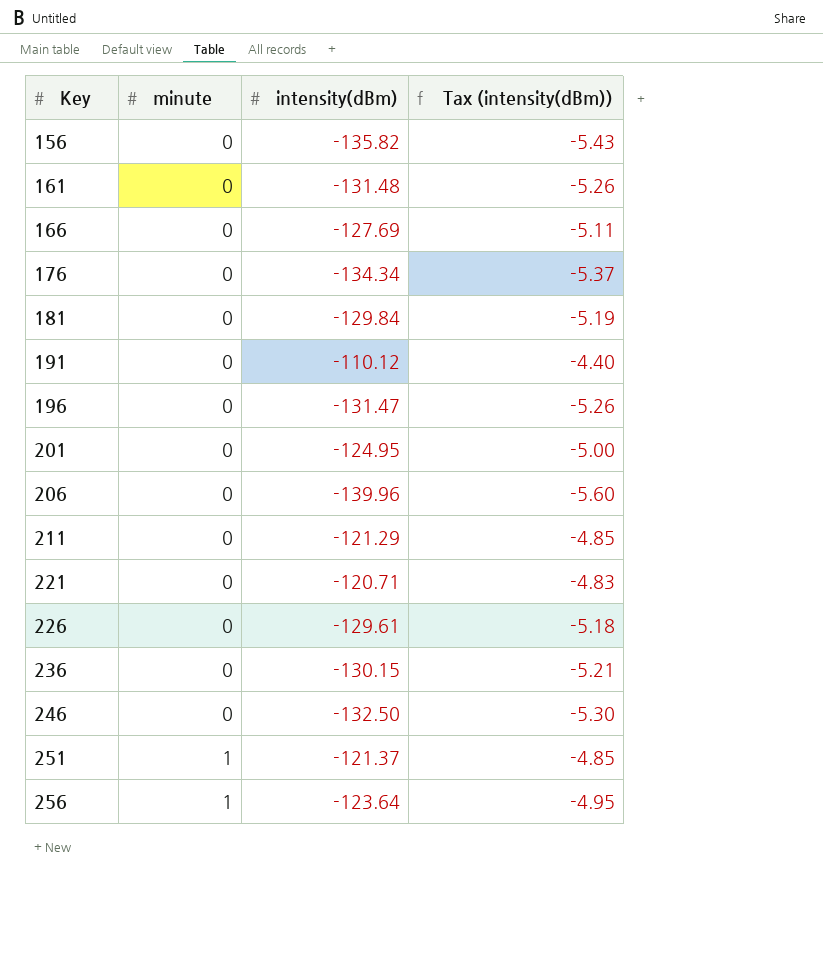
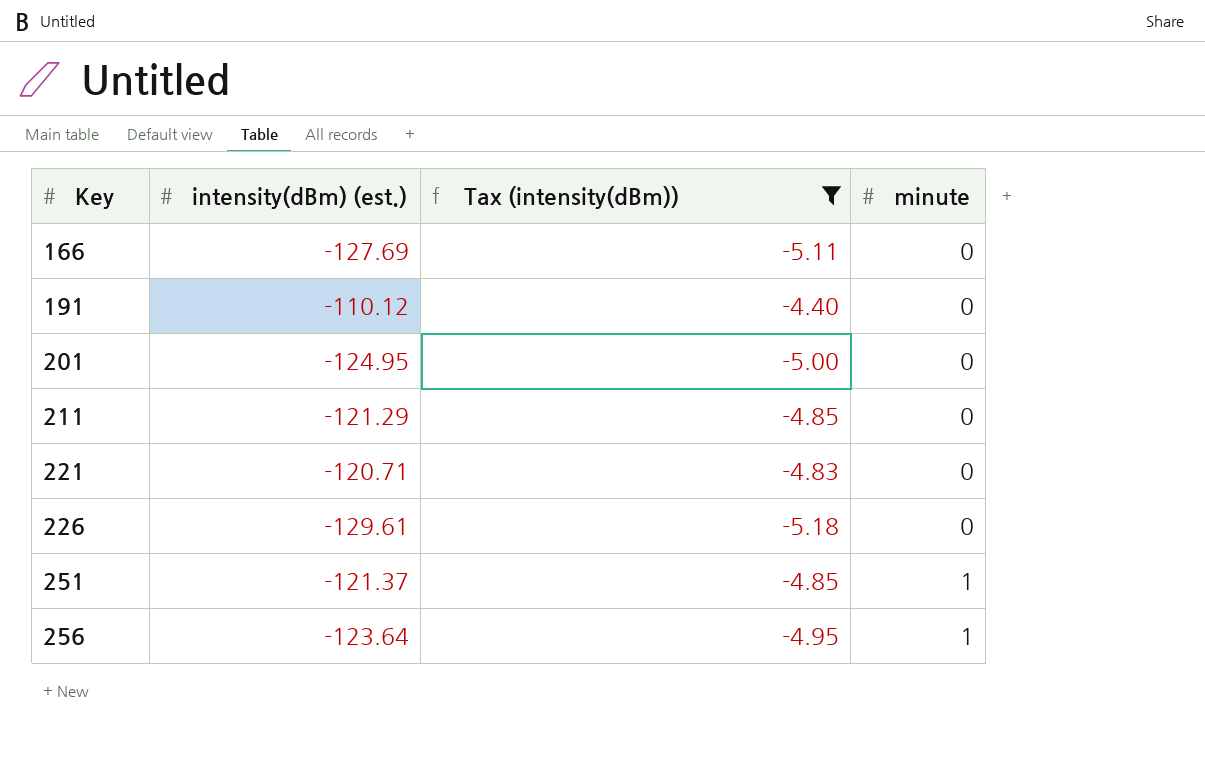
filter: none -> Tax (intensity(dBm)) >= -5.18
column name: intensity(dBm) -> intensity(dBm) (est.)
column minute | position: 2 -> 4

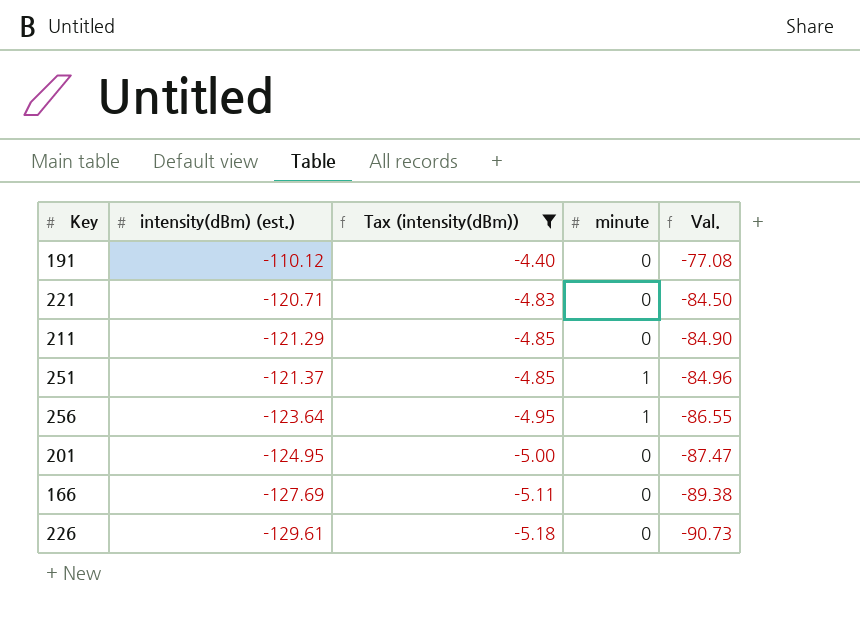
row order: Key ascending -> intensity(dBm) (est.) descending
column Val. | formula: none -> [intensity(dBm) (est.)] * 0.7

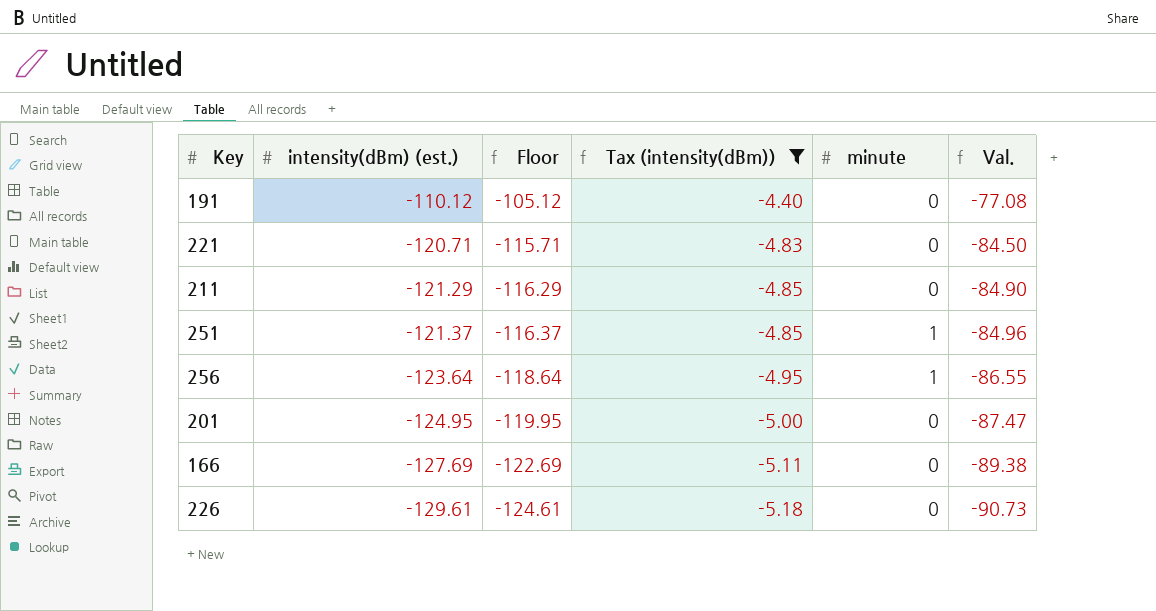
column Floor | formula: none -> [intensity(dBm) (est.)] + 5

